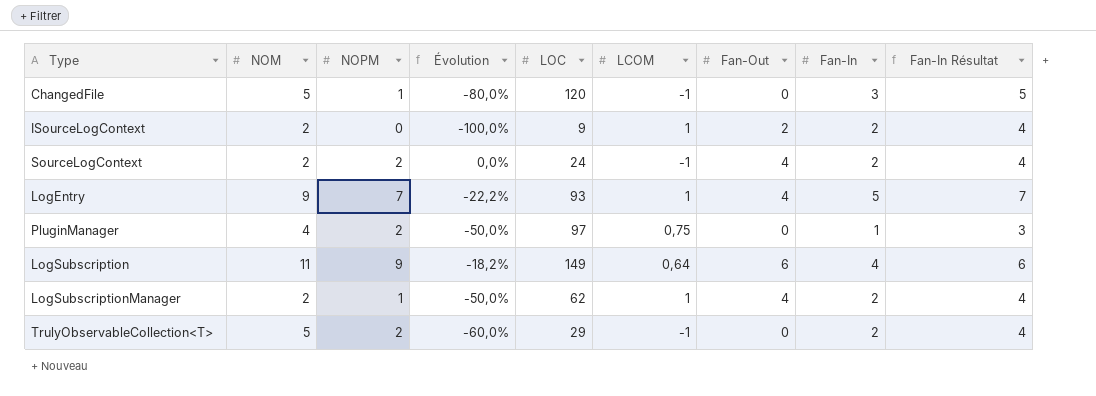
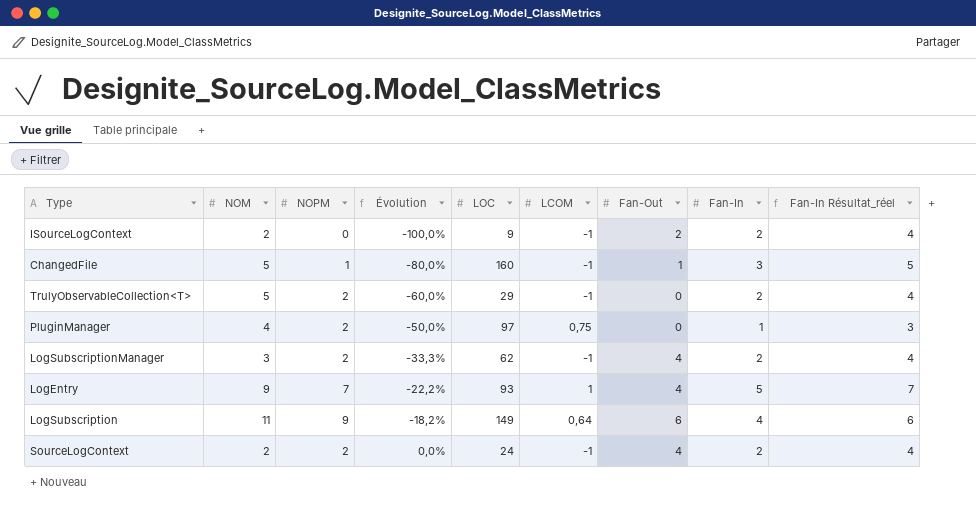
row order: none -> Évolution ascending
column name: Fan-In Résultat -> Fan-In Résultat_réel
ISourceLogContext | LCOM: 1 -> -1
ChangedFile | LOC: 120 -> 160
ChangedFile | Fan-Out: 0 -> 1
LogSubscriptionManager | NOM: 2 -> 3
LogSubscriptionManager | NOPM: 1 -> 2
LogSubscriptionManager | Évolution: -50,0% -> -33,3%
LogSubscriptionManager | LCOM: 1 -> -1

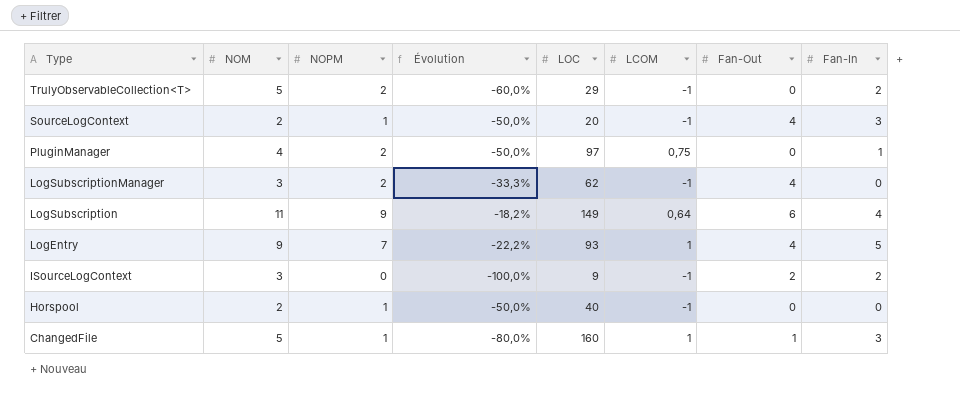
row order: Évolution ascending -> Type descending
column Fan-In Résultat_réel | formula: [Fan-In] + 2 -> none
SourceLogContext | NOPM: 2 -> 1
SourceLogContext | Évolution: 0,0% -> -50,0%
SourceLogContext | LOC: 24 -> 20
SourceLogContext | Fan-In: 2 -> 3
LogSubscriptionManager | Fan-In: 2 -> 0
ISourceLogContext | NOM: 2 -> 3
row Horspool: none -> 2 | 1 | -50,0% | 40 | -1 | 0 | 0
ChangedFile | LCOM: -1 -> 1

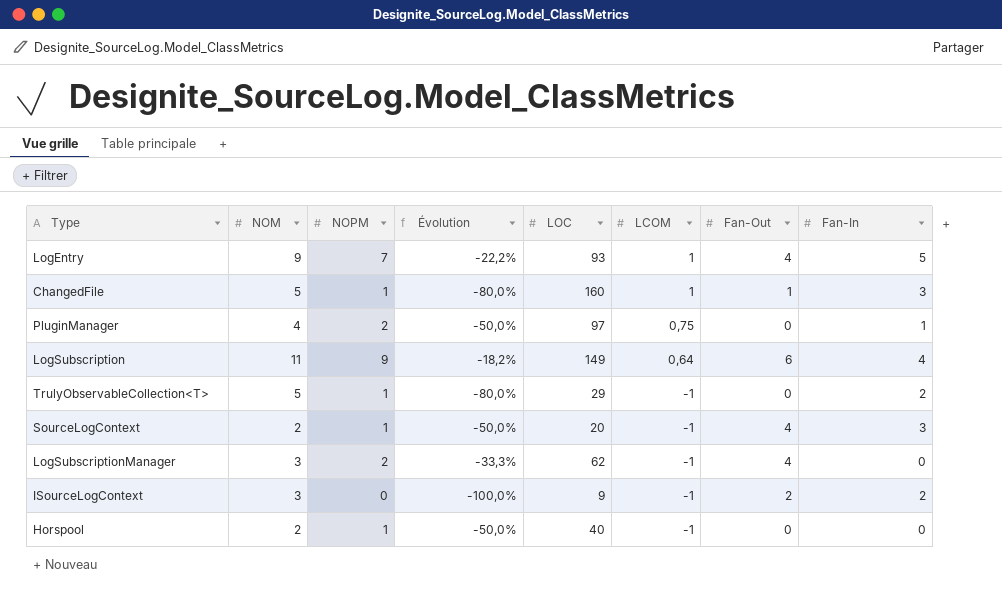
row order: Type descending -> LCOM descending
TrulyObservableCollection<T> | NOPM: 2 -> 1
TrulyObservableCollection<T> | Évolution: -60,0% -> -80,0%

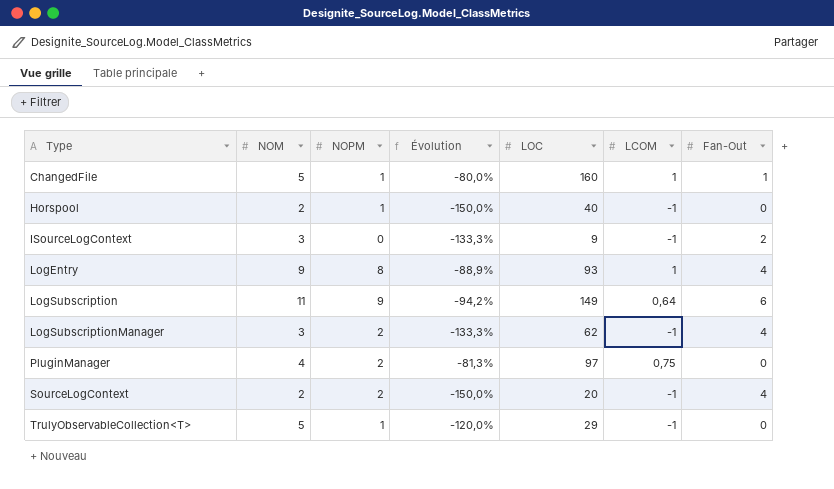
row order: LCOM descending -> Type ascending
column Fan-In | position: 8 -> none
column Évolution | formula: ([NOPM] - [NOM]) / [NOM] -> ([LCOM] - [NOM]) / [NOM]
LogEntry | NOPM: 7 -> 8
SourceLogContext | NOPM: 1 -> 2

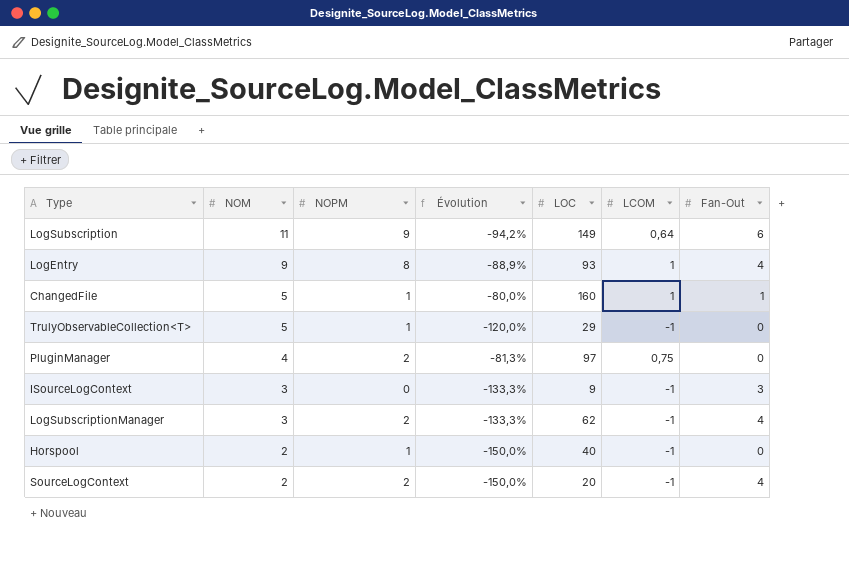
row order: Type ascending -> NOM descending
ISourceLogContext | Fan-Out: 2 -> 3

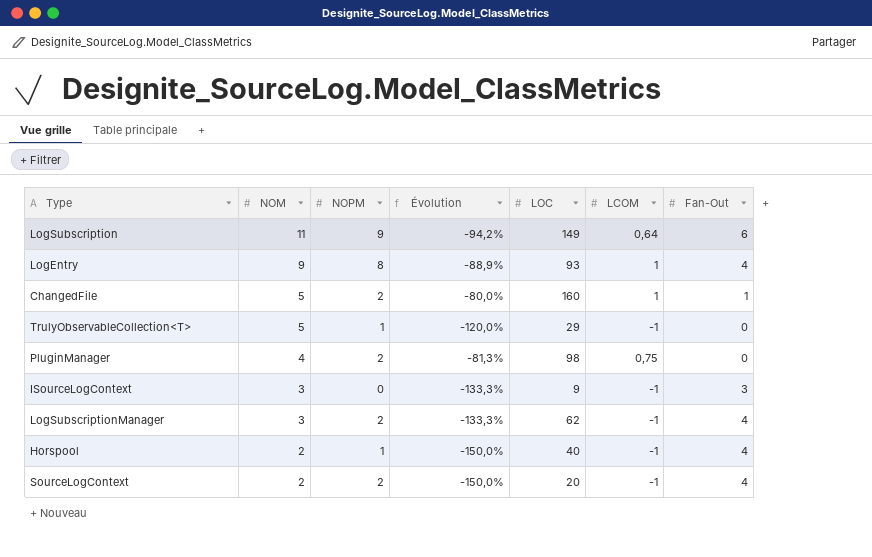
ChangedFile | NOPM: 1 -> 2
PluginManager | LOC: 97 -> 98
Horspool | Fan-Out: 0 -> 4

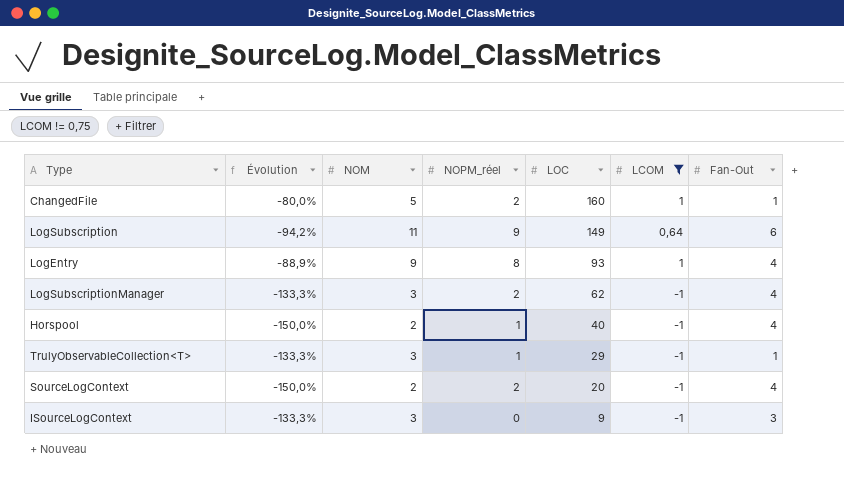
filter: none -> LCOM != 0,75
row order: NOM descending -> LOC descending
column Évolution | position: 4 -> 2
column name: NOPM -> NOPM_réel
TrulyObservableCollection<T> | Évolution: -120,0% -> -133,3%
TrulyObservableCollection<T> | NOM: 5 -> 3
TrulyObservableCollection<T> | Fan-Out: 0 -> 1

